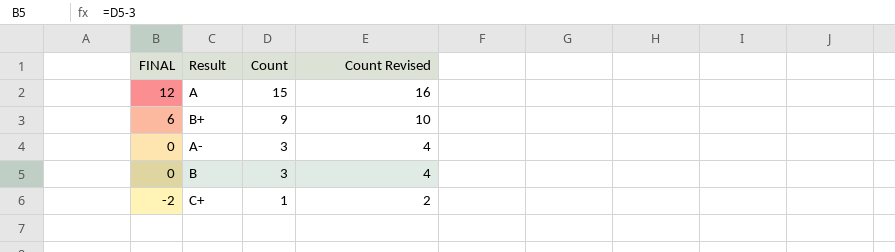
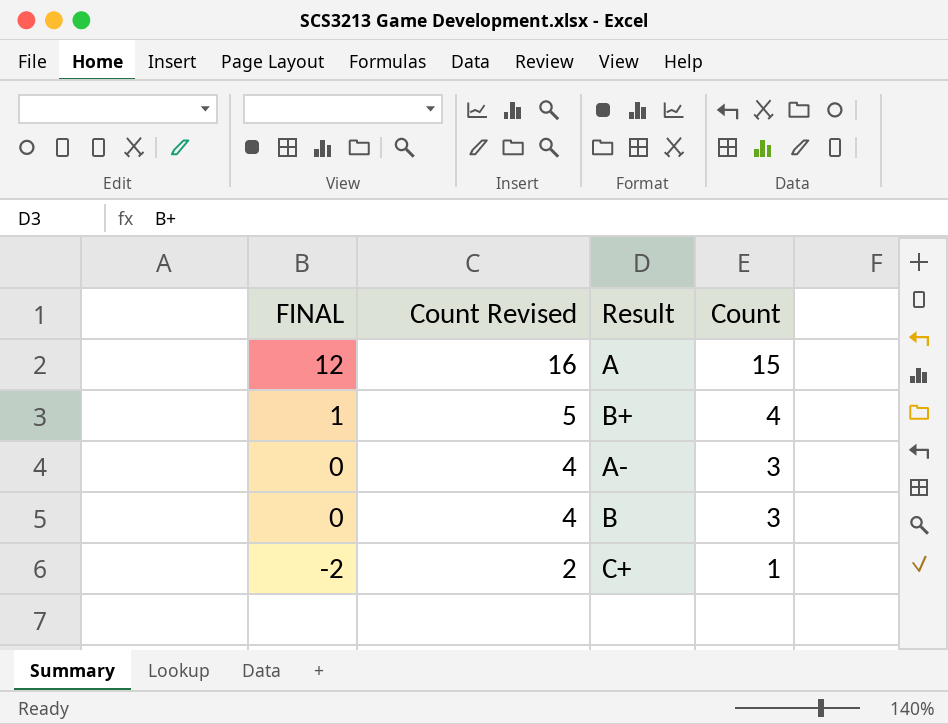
column Count Revised | position: 4 -> 2
B+ | FINAL: 6 -> 1
B+ | Count Revised: 10 -> 5
B+ | Count: 9 -> 4

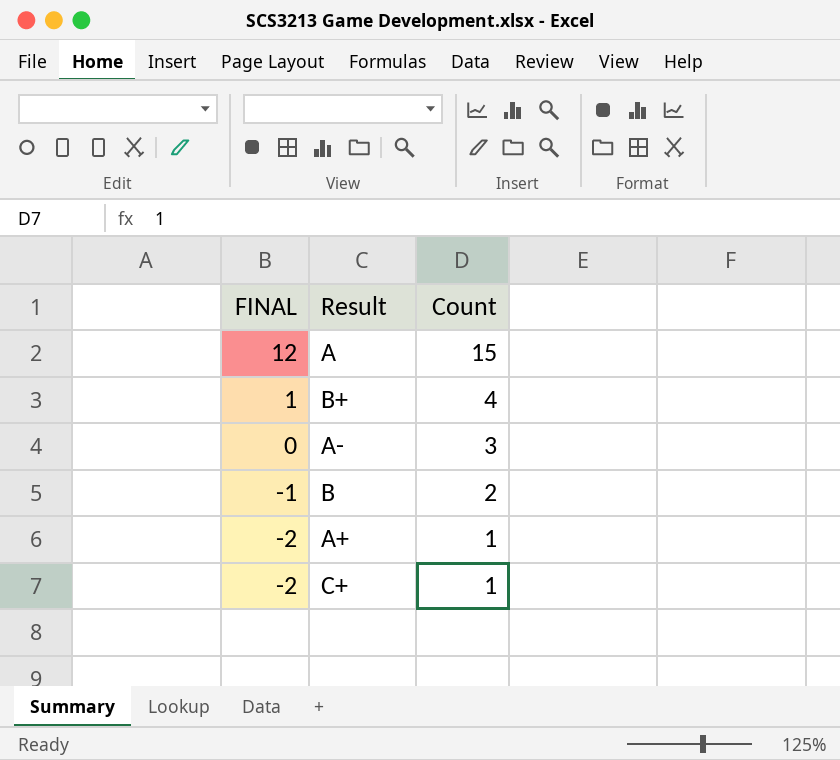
column Count Revised | formula: [Count] + 1 -> none
B | FINAL: 0 -> -1
B | Count: 3 -> 2
row A+: none -> -2 | 1

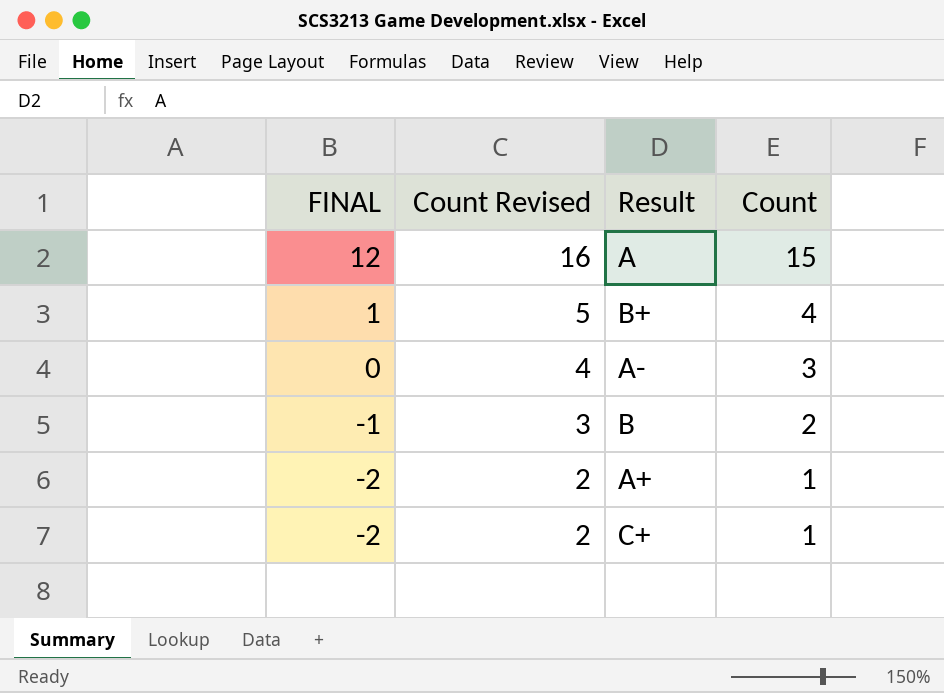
column Count Revised | formula: none -> [Count] + 1

